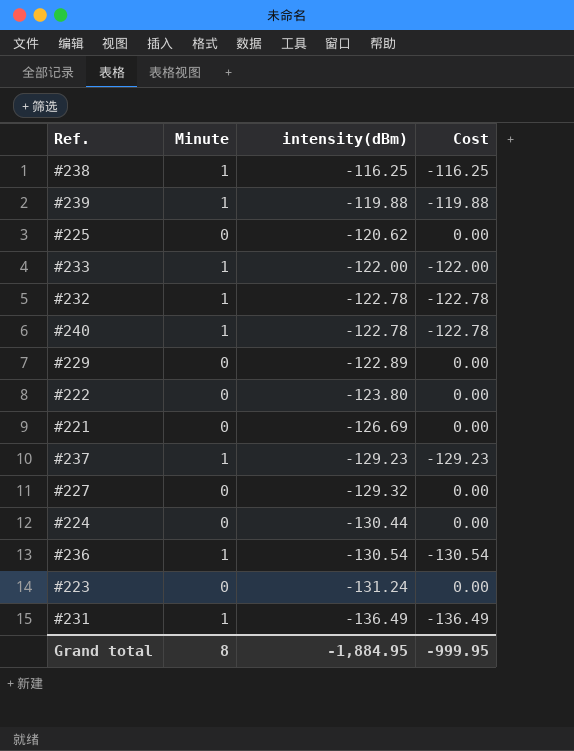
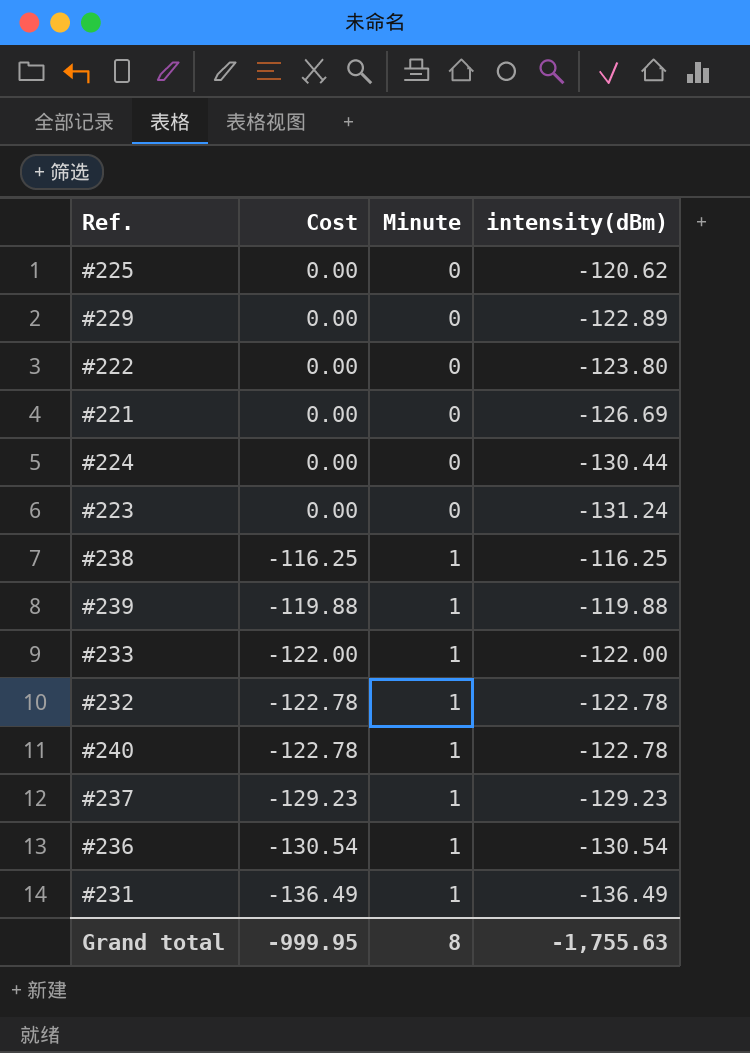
row order: intensity(dBm) descending -> Cost descending
column Cost | position: 4 -> 2
row #227: 0 | -129.32 | 0.00 -> none
Grand total | intensity(dBm): -1,884.95 -> -1,755.63

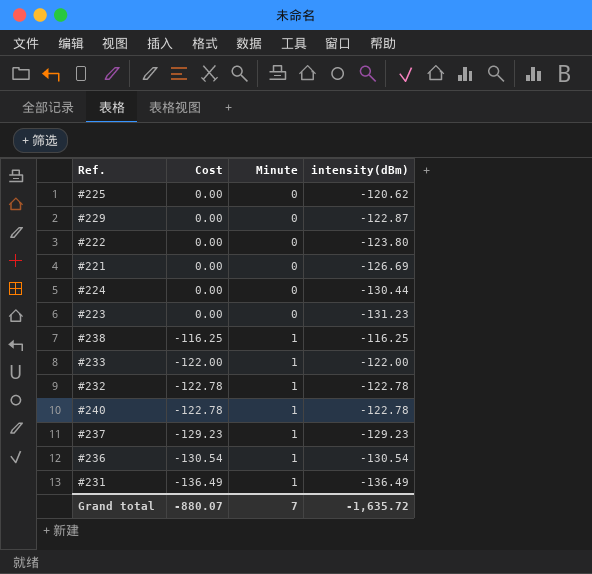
row #239: -119.88 | 1 | -119.88 -> none
#229 | intensity(dBm): -122.89 -> -122.87
#223 | intensity(dBm): -131.24 -> -131.23
Grand total | Cost: -999.95 -> -880.07
Grand total | Minute: 8 -> 7
Grand total | intensity(dBm): -1,755.63 -> -1,635.72

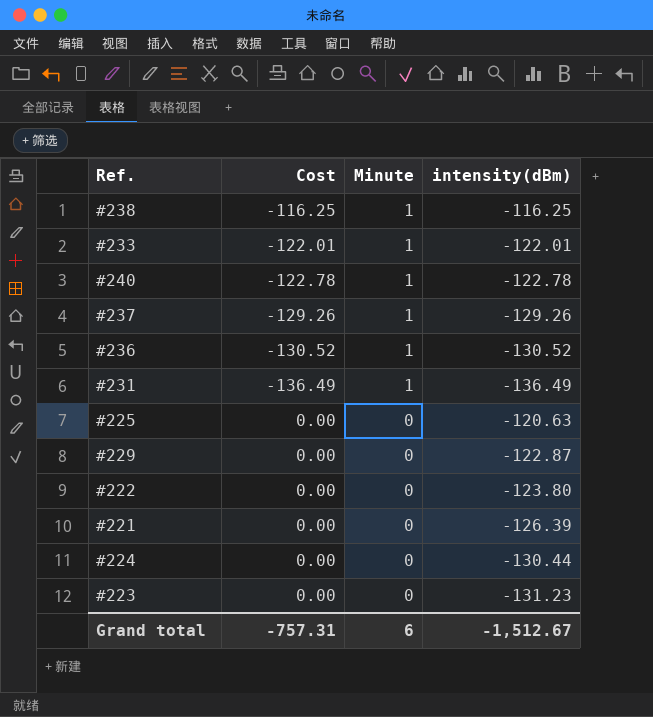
row order: Cost descending -> Minute descending
row #232: -122.78 | 1 | -122.78 -> none
#233 | Cost: -122.00 -> -122.01
#233 | intensity(dBm): -122.00 -> -122.01
#237 | Cost: -129.23 -> -129.26
#237 | intensity(dBm): -129.23 -> -129.26
#236 | Cost: -130.54 -> -130.52
#236 | intensity(dBm): -130.54 -> -130.52
#225 | intensity(dBm): -120.62 -> -120.63
#221 | intensity(dBm): -126.69 -> -126.39
Grand total | Cost: -880.07 -> -757.31
Grand total | Minute: 7 -> 6
Grand total | intensity(dBm): -1,635.72 -> -1,512.67

